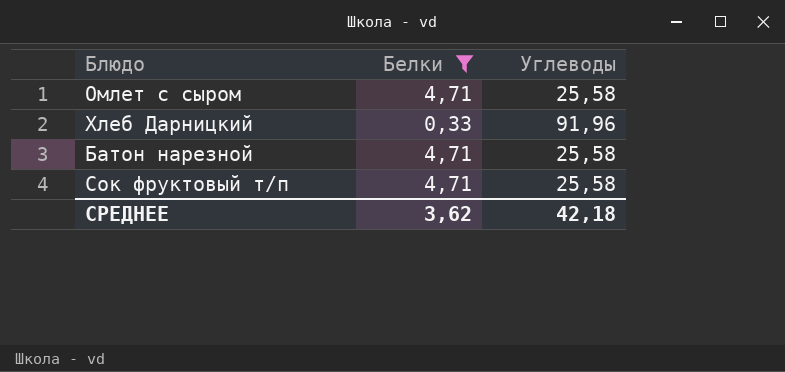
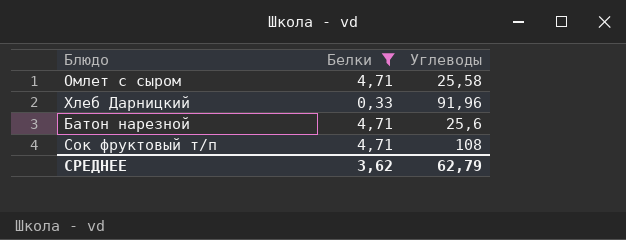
Батон нарезной | Углеводы: 25,58 -> 25,6
Сок фруктовый т/п | Углеводы: 25,58 -> 108
СРЕДНЕЕ | Углеводы: 42,18 -> 62,79

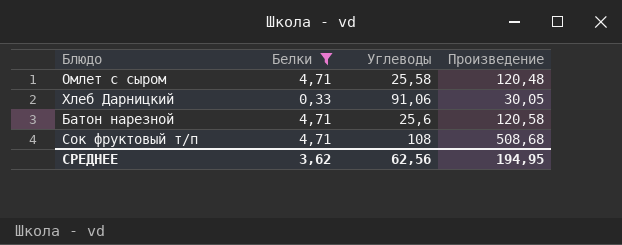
column Произведение | formula: none -> [Белки] * [Углеводы]
Хлеб Дарницкий | Углеводы: 91,96 -> 91,06
СРЕДНЕЕ | Углеводы: 62,79 -> 62,56

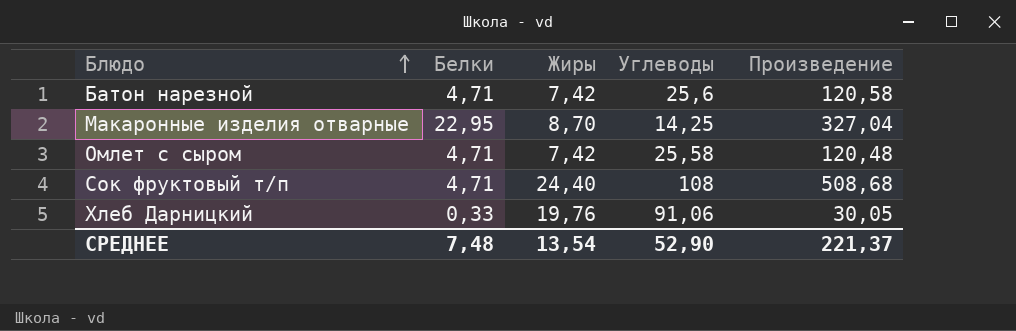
filter: Белки != 22,95 -> none
row order: none -> Блюдо ascending
column Жиры | position: none -> 3
СРЕДНЕЕ | Белки: 3,62 -> 7,48
СРЕДНЕЕ | Углеводы: 62,56 -> 52,90
СРЕДНЕЕ | Произведение: 194,95 -> 221,37

